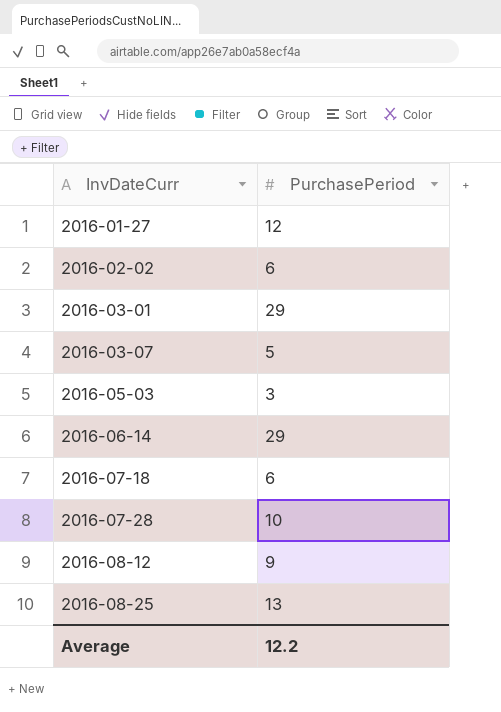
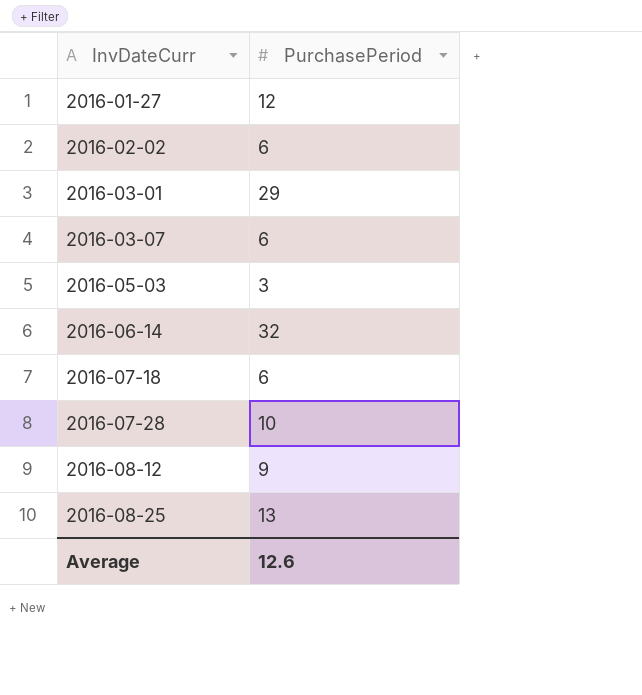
2016-03-07 | PurchasePeriod: 5 -> 6
2016-06-14 | PurchasePeriod: 29 -> 32
Average | PurchasePeriod: 12.2 -> 12.6

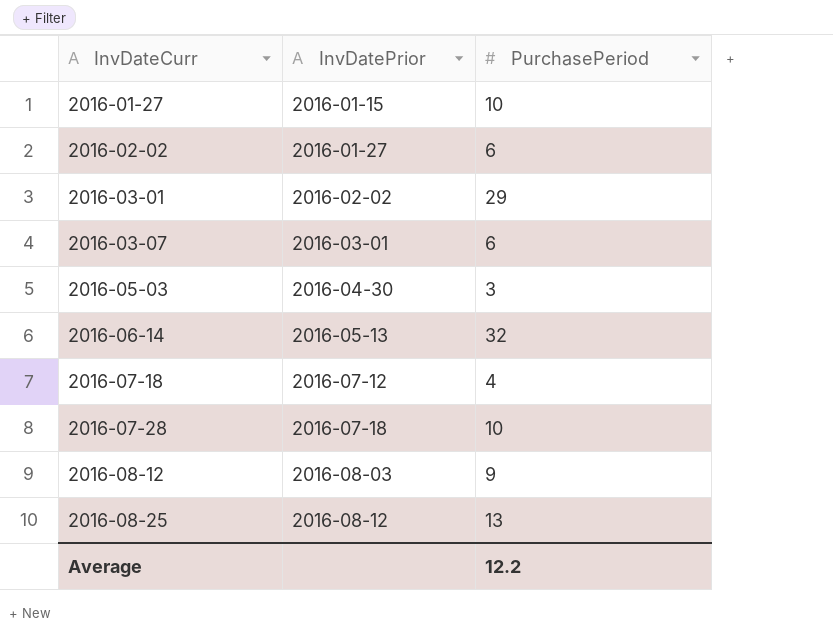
column InvDatePrior | position: none -> 2
2016-01-27 | PurchasePeriod: 12 -> 10
2016-07-18 | PurchasePeriod: 6 -> 4
Average | PurchasePeriod: 12.6 -> 12.2

